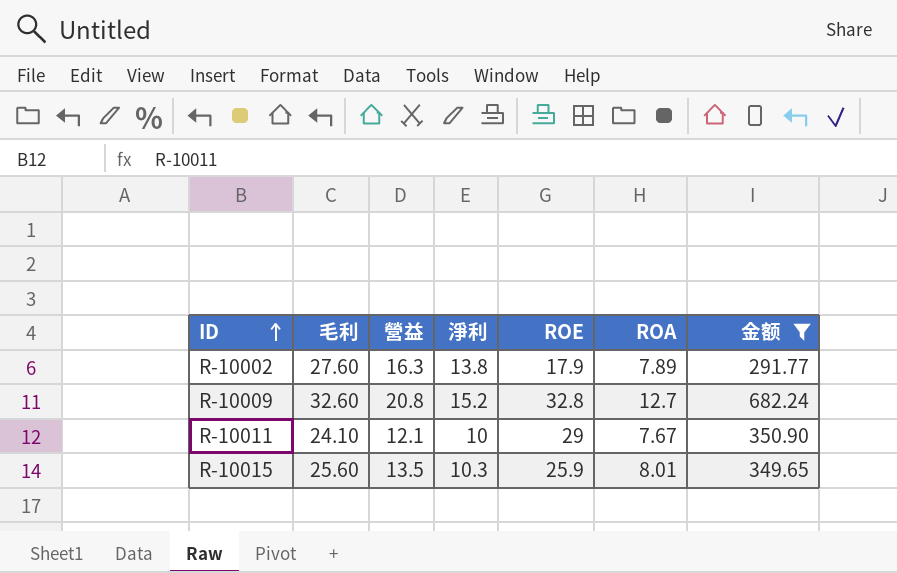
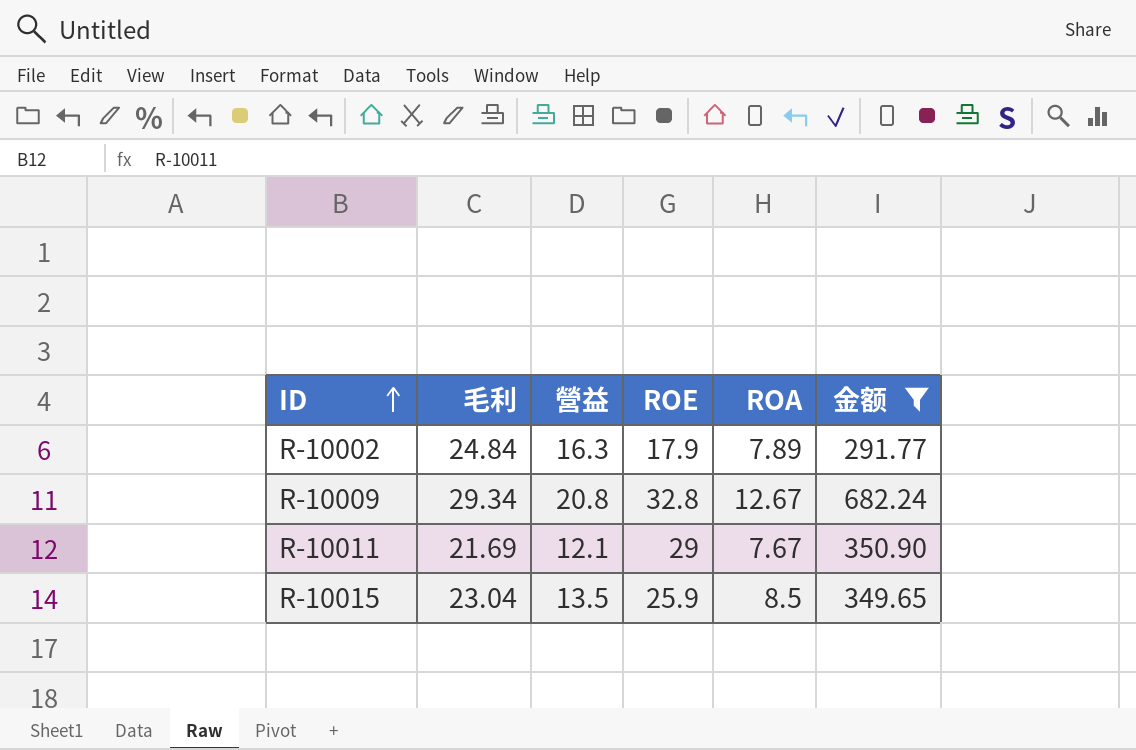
column 淨利 | position: 4 -> none
R-10002 | 毛利: 27.60 -> 24.84
R-10009 | 毛利: 32.60 -> 29.34
R-10009 | ROA: 12.7 -> 12.67
R-10011 | 毛利: 24.10 -> 21.69
R-10015 | 毛利: 25.60 -> 23.04
R-10015 | ROA: 8.01 -> 8.5

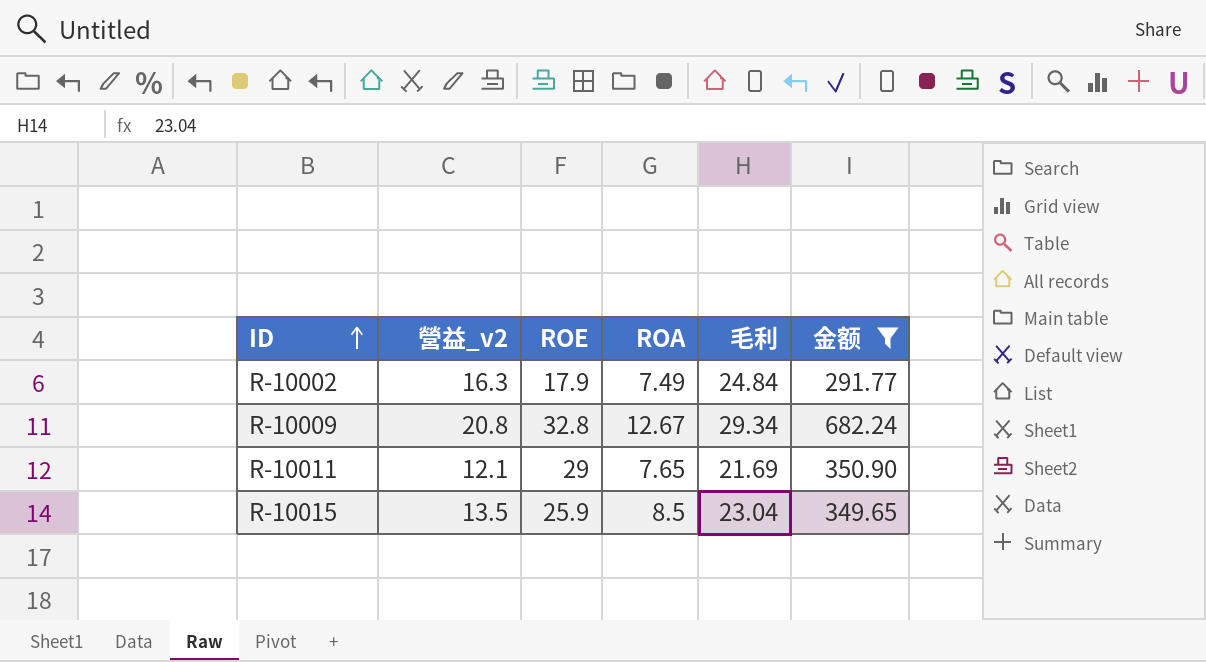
column name: 營益 -> 營益_v2
column 毛利 | position: 2 -> 5
R-10002 | ROA: 7.89 -> 7.49
R-10011 | ROA: 7.67 -> 7.65

